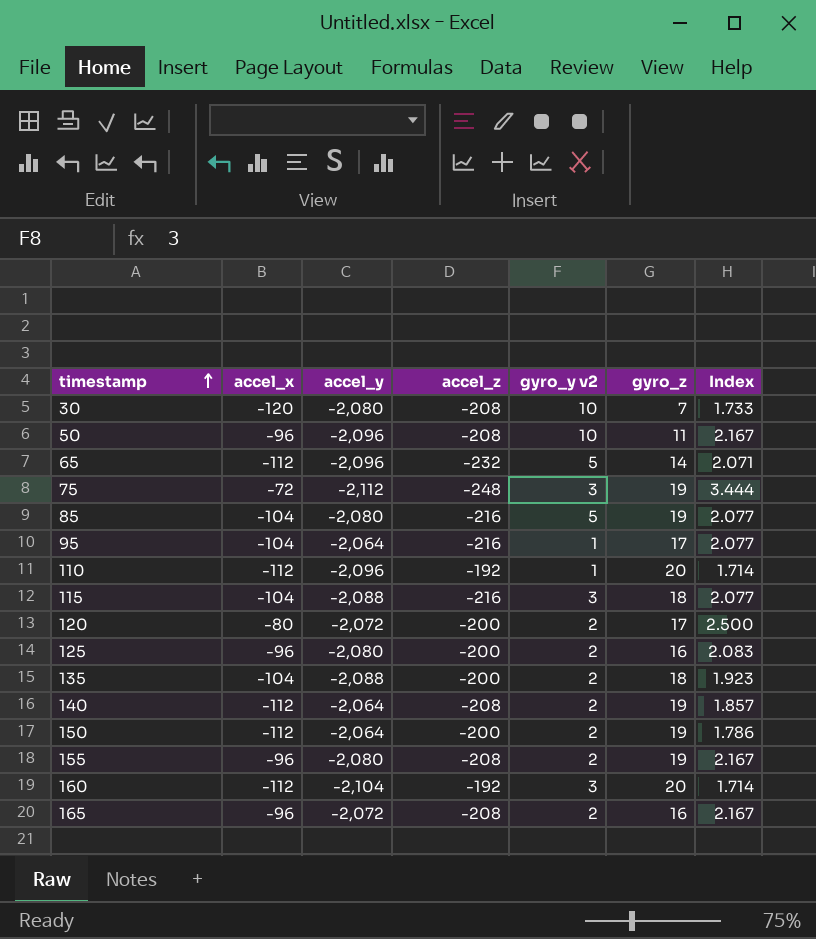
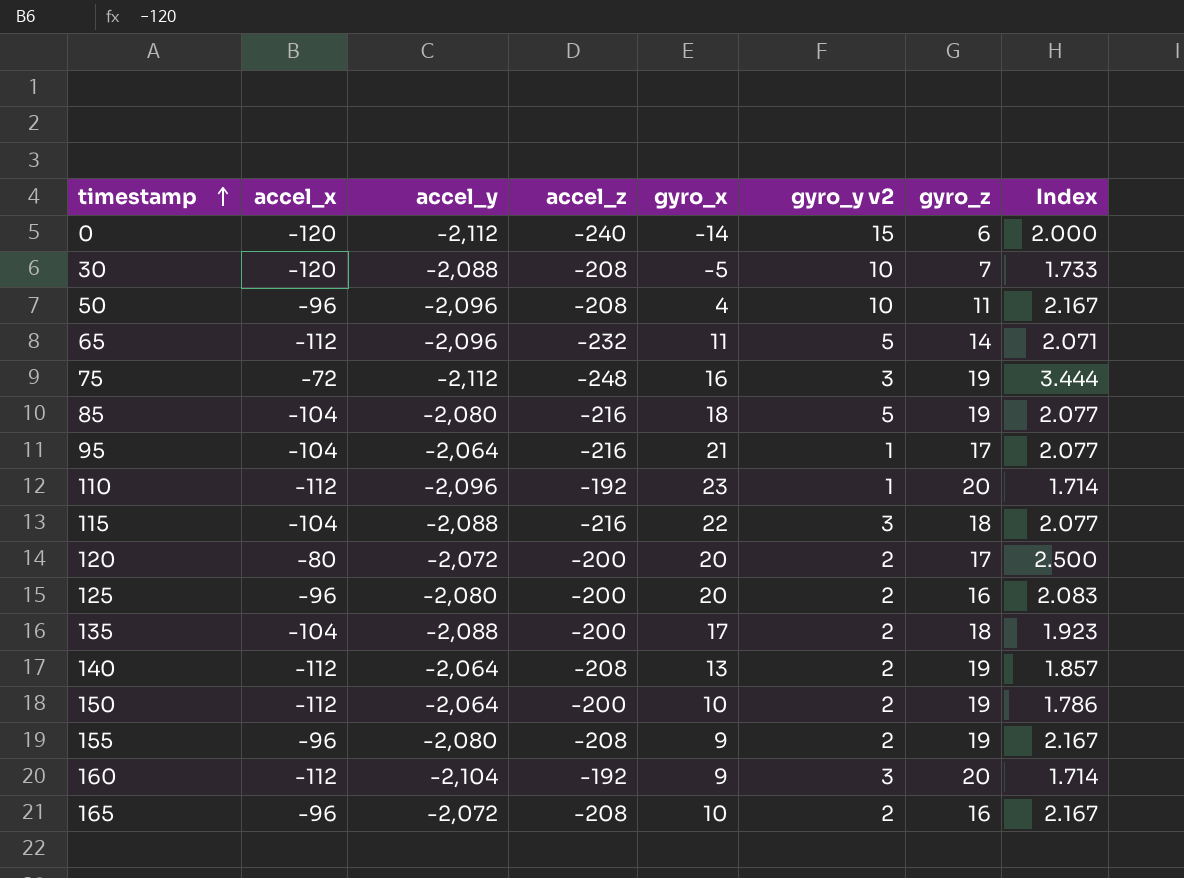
column gyro_x | position: none -> 5
row 0: none -> -120 | -2,112 | -240 | -14 | 15 | 6 | 2.000
30 | accel_y: -2,080 -> -2,088

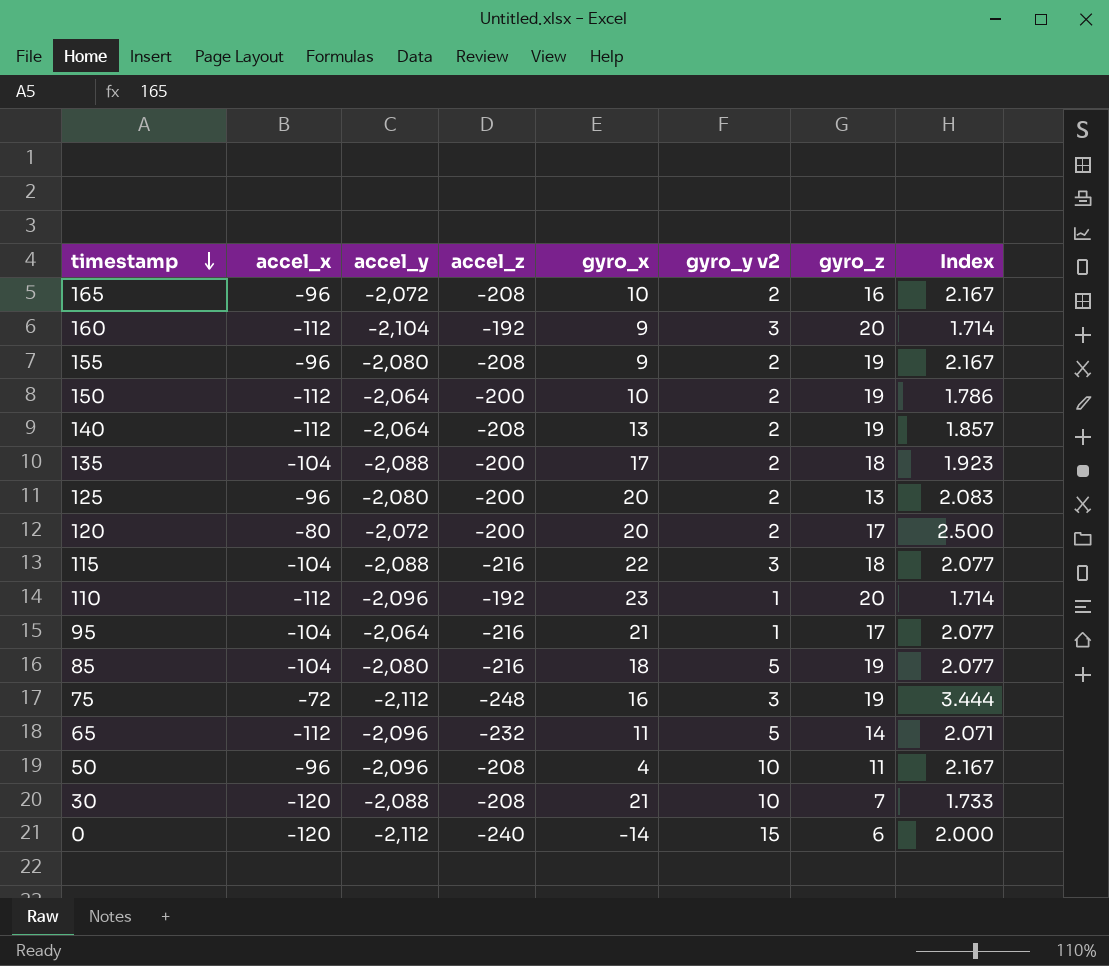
row order: timestamp ascending -> timestamp descending
125 | gyro_z: 16 -> 13
30 | gyro_x: -5 -> 21

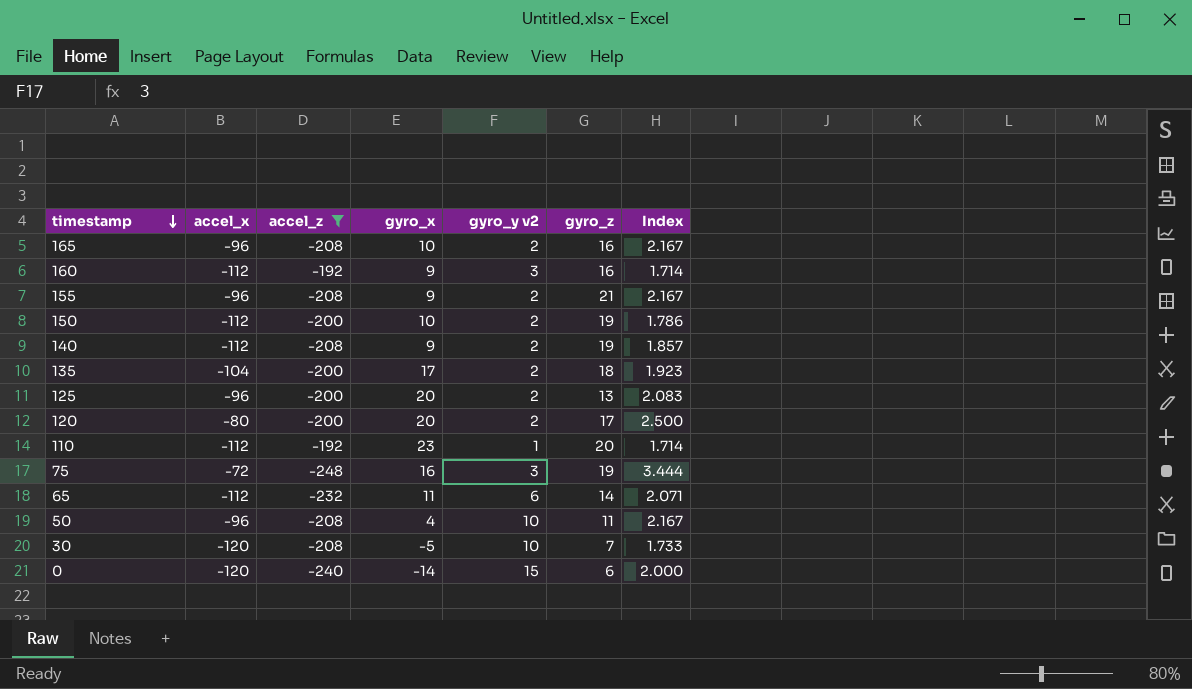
filter: none -> accel_z != -216
column accel_y | position: 3 -> none
160 | gyro_z: 20 -> 16
155 | gyro_z: 19 -> 21
140 | gyro_x: 13 -> 9
65 | gyro_y v2: 5 -> 6
30 | gyro_x: 21 -> -5

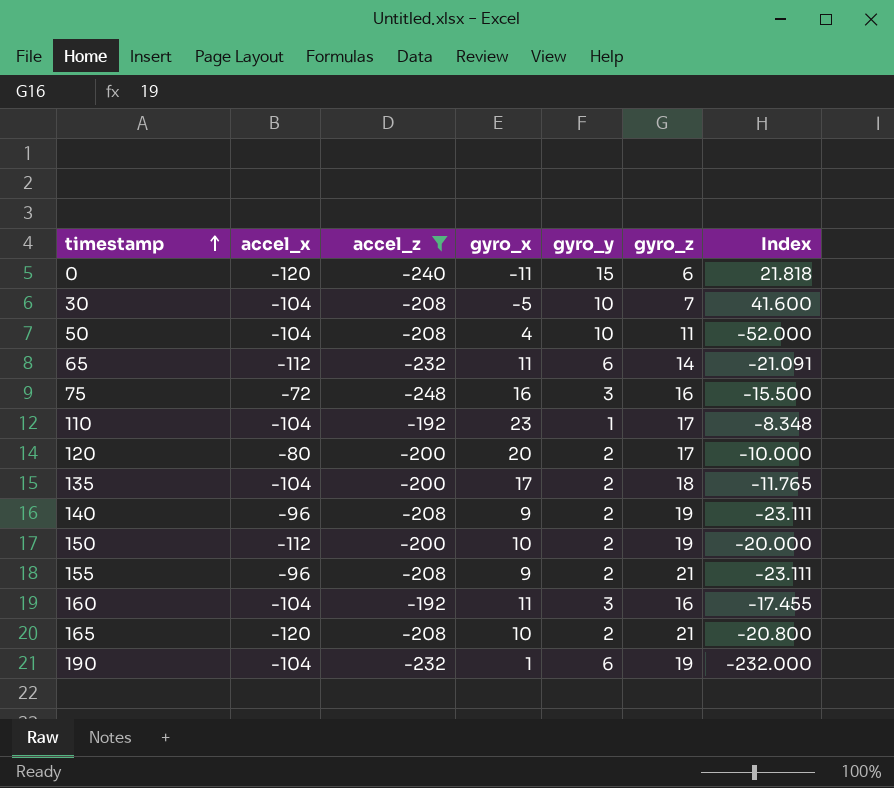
row order: timestamp descending -> timestamp ascending
column name: gyro_y v2 -> gyro_y
column Index | formula: [accel_z] / [accel_x] -> [accel_z] / [gyro_x]
row 125: -96 | -200 | 20 | 2 | 13 | 2.083 -> none
0 | gyro_x: -14 -> -11
30 | accel_x: -120 -> -104
50 | accel_x: -96 -> -104
75 | gyro_z: 19 -> 16
110 | accel_x: -112 -> -104
110 | gyro_z: 20 -> 17
140 | accel_x: -112 -> -96
160 | accel_x: -112 -> -104
160 | gyro_x: 9 -> 11
165 | accel_x: -96 -> -120
165 | gyro_z: 16 -> 21
row 190: none -> -104 | -232 | 1 | 6 | 19 | -232.000

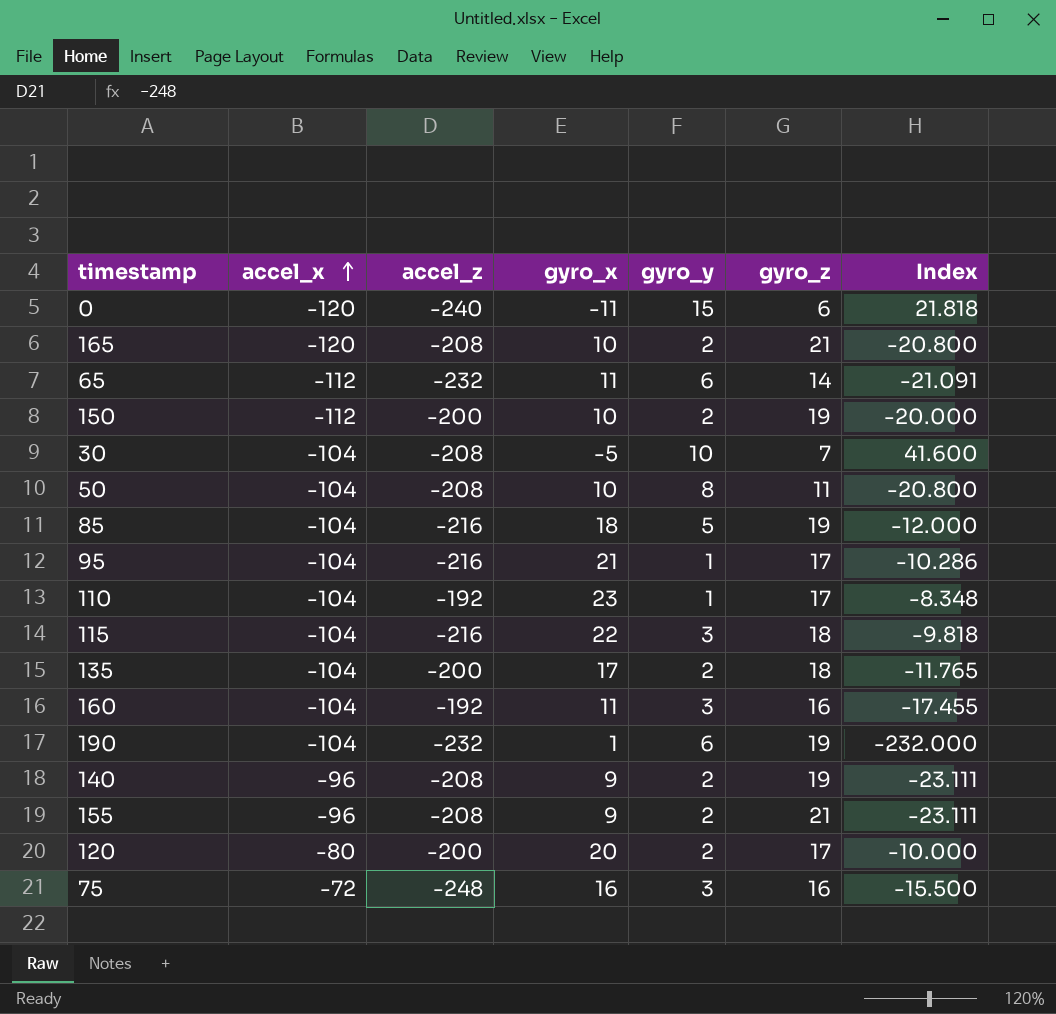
filter: accel_z != -216 -> none
row order: timestamp ascending -> accel_x ascending
50 | gyro_x: 4 -> 10
50 | gyro_y: 10 -> 8
50 | Index: -52.000 -> -20.800

